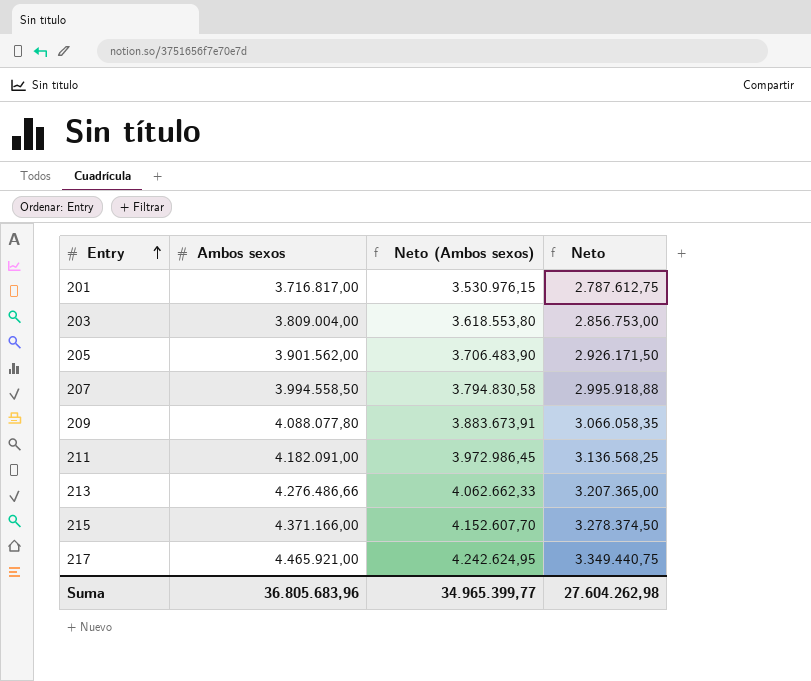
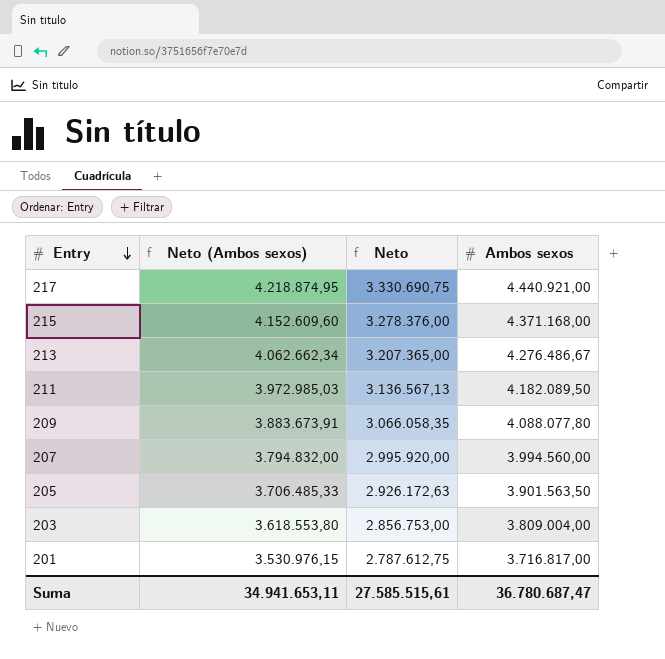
row order: Entry ascending -> Entry descending
column Ambos sexos | position: 2 -> 4
217 | Neto (Ambos sexos): 4.242.624,95 -> 4.218.874,95
217 | Neto: 3.349.440,75 -> 3.330.690,75
217 | Ambos sexos: 4.465.921,00 -> 4.440.921,00
215 | Neto (Ambos sexos): 4.152.607,70 -> 4.152.609,60
215 | Neto: 3.278.374,50 -> 3.278.376,00
215 | Ambos sexos: 4.371.166,00 -> 4.371.168,00
213 | Neto (Ambos sexos): 4.062.662,33 -> 4.062.662,34
213 | Ambos sexos: 4.276.486,66 -> 4.276.486,67
211 | Neto (Ambos sexos): 3.972.986,45 -> 3.972.985,03
211 | Neto: 3.136.568,25 -> 3.136.567,13
211 | Ambos sexos: 4.182.091,00 -> 4.182.089,50
207 | Neto (Ambos sexos): 3.794.830,58 -> 3.794.832,00
207 | Neto: 2.995.918,88 -> 2.995.920,00
207 | Ambos sexos: 3.994.558,50 -> 3.994.560,00
205 | Neto (Ambos sexos): 3.706.483,90 -> 3.706.485,33
205 | Neto: 2.926.171,50 -> 2.926.172,63
205 | Ambos sexos: 3.901.562,00 -> 3.901.563,50
Suma | Neto (Ambos sexos): 34.965.399,77 -> 34.941.653,11
Suma | Neto: 27.604.262,98 -> 27.585.515,61
Suma | Ambos sexos: 36.805.683,96 -> 36.780.687,47

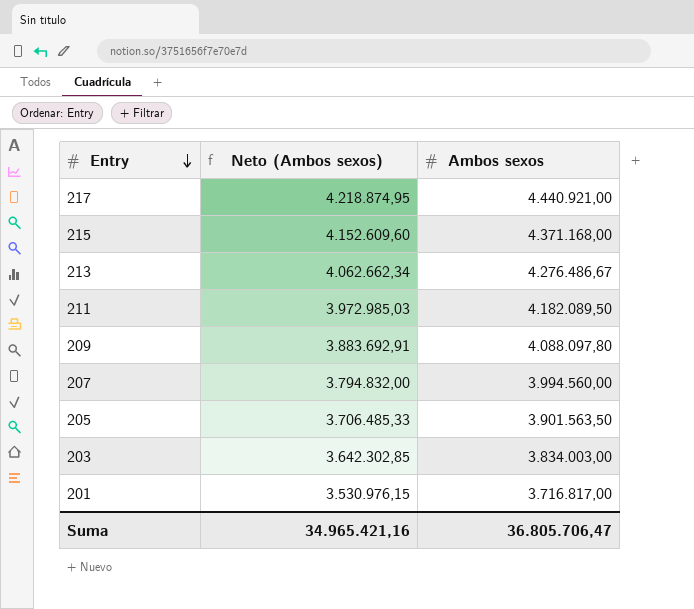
column Neto | formula: [Ambos sexos] * 0,75 -> none
209 | Neto (Ambos sexos): 3.883.673,91 -> 3.883.692,91
209 | Ambos sexos: 4.088.077,80 -> 4.088.097,80
203 | Neto (Ambos sexos): 3.618.553,80 -> 3.642.302,85
203 | Ambos sexos: 3.809.004,00 -> 3.834.003,00
Suma | Neto (Ambos sexos): 34.941.653,11 -> 34.965.421,16
Suma | Ambos sexos: 36.780.687,47 -> 36.805.706,47

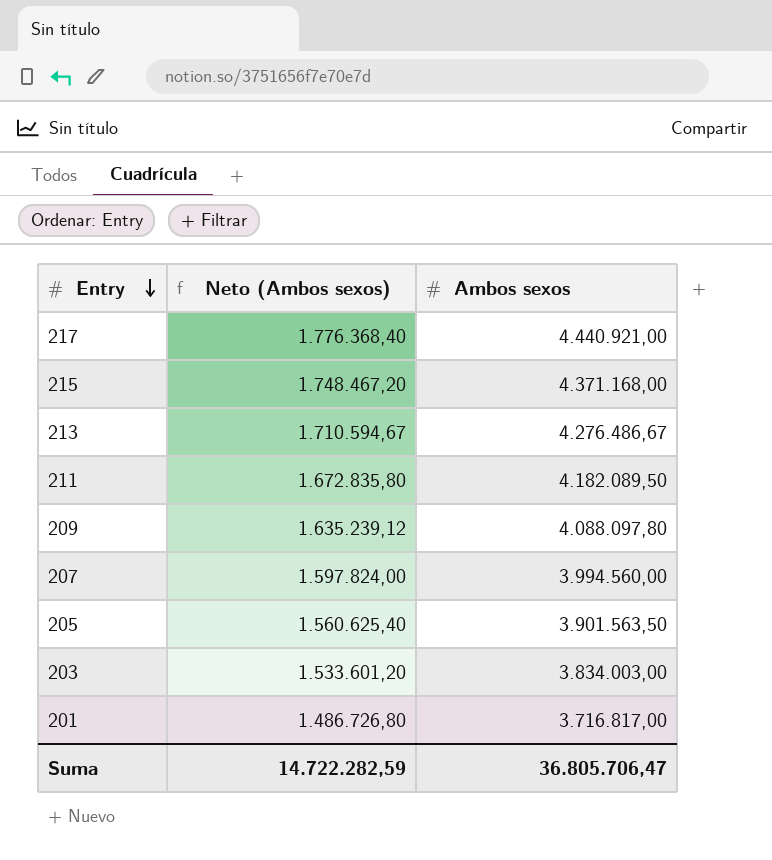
column Neto (Ambos sexos) | formula: [Ambos sexos] * 0,95 -> [Ambos sexos] * 0,4
Suma | Neto (Ambos sexos): 34.965.421,16 -> 14.722.282,59

